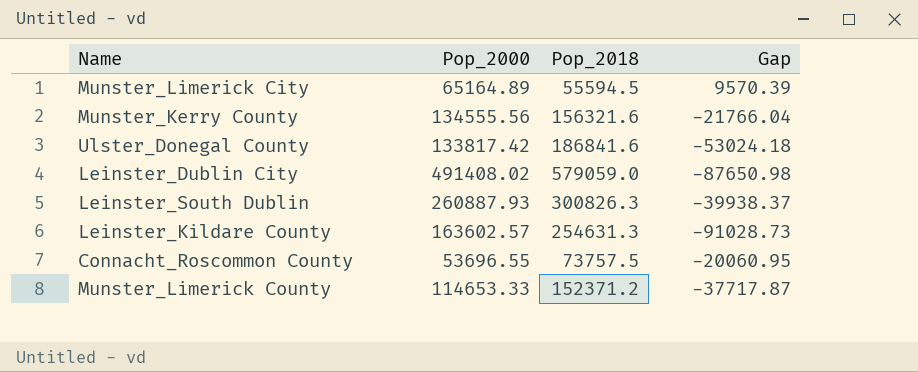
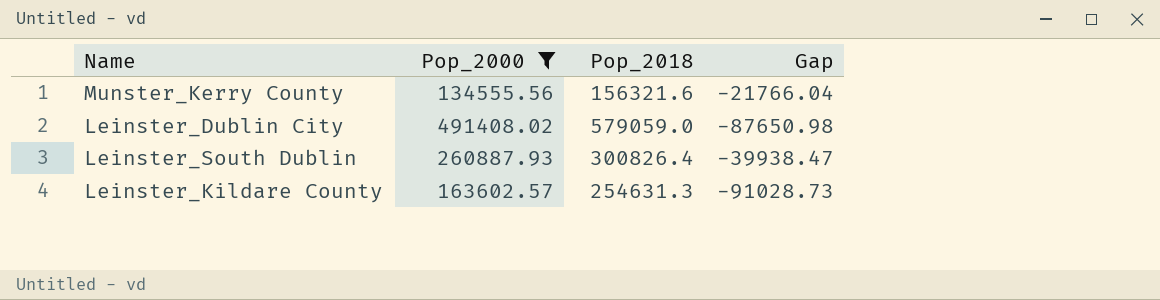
filter: none -> Pop_2000 >= 134555.56
Leinster_South Dublin | Pop_2018: 300826.3 -> 300826.4
Leinster_South Dublin | Gap: -39938.37 -> -39938.47

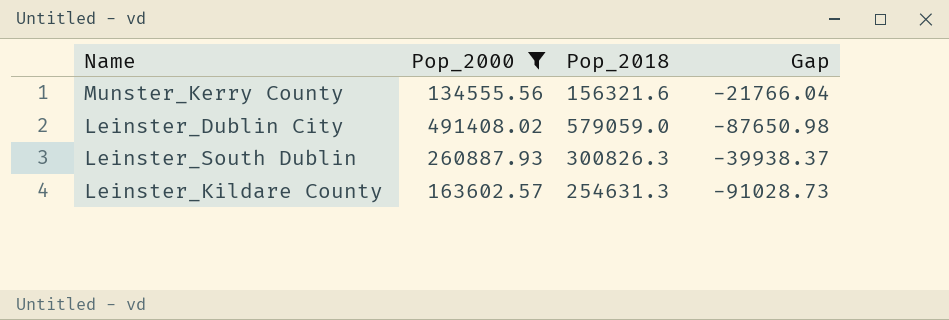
Leinster_South Dublin | Pop_2018: 300826.4 -> 300826.3
Leinster_South Dublin | Gap: -39938.47 -> -39938.37

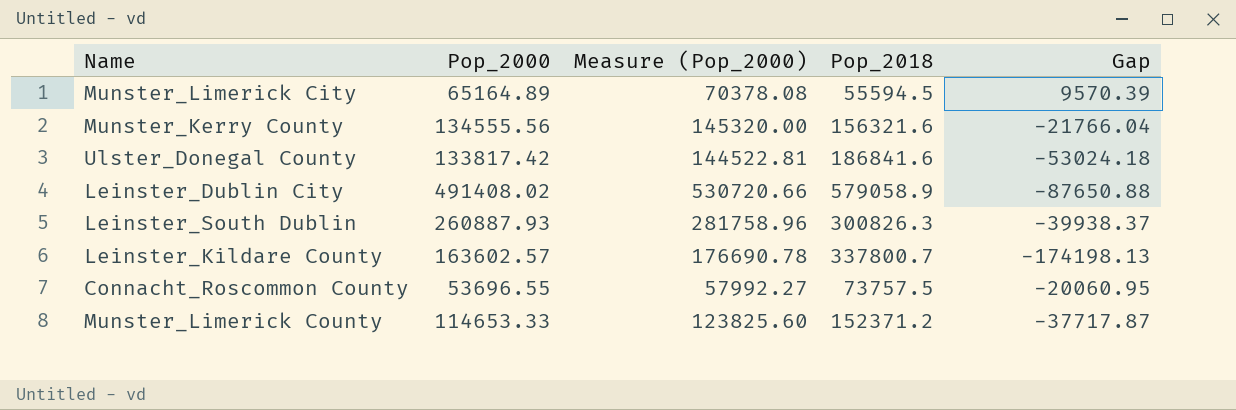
filter: Pop_2000 >= 134555.56 -> none
column Measure (Pop_2000) | formula: none -> [Pop_2000] * 1.08
Leinster_Dublin City | Pop_2018: 579059.0 -> 579058.9
Leinster_Dublin City | Gap: -87650.98 -> -87650.88
Leinster_Kildare County | Pop_2018: 254631.3 -> 337800.7
Leinster_Kildare County | Gap: -91028.73 -> -174198.13

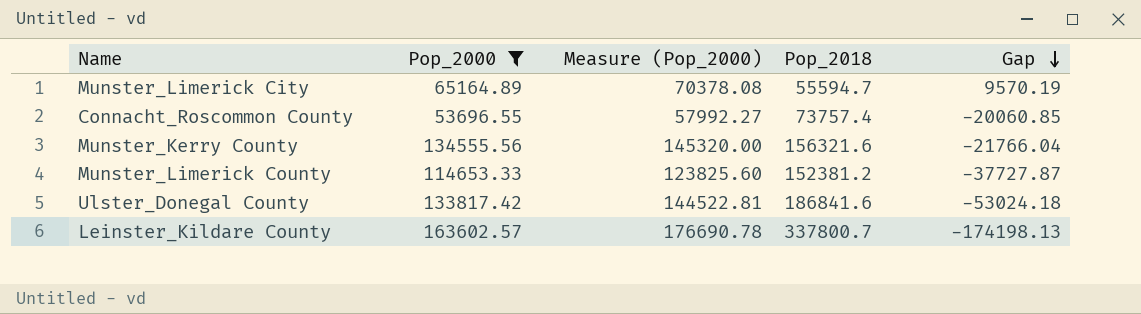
filter: none -> Pop_2000 <= 163602.57
row order: none -> Gap descending
Munster_Limerick City | Pop_2018: 55594.5 -> 55594.7
Munster_Limerick City | Gap: 9570.39 -> 9570.19
Connacht_Roscommon County | Pop_2018: 73757.5 -> 73757.4
Connacht_Roscommon County | Gap: -20060.95 -> -20060.85
Munster_Limerick County | Pop_2018: 152371.2 -> 152381.2
Munster_Limerick County | Gap: -37717.87 -> -37727.87

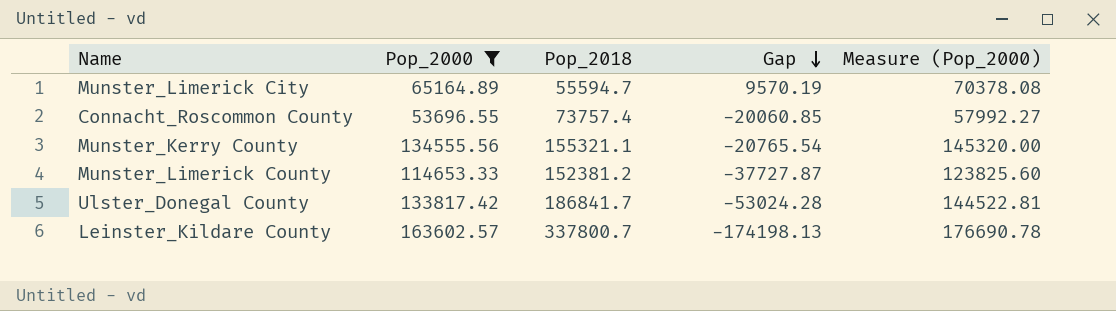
column Measure (Pop_2000) | position: 3 -> 5
Munster_Kerry County | Pop_2018: 156321.6 -> 155321.1
Munster_Kerry County | Gap: -21766.04 -> -20765.54
Ulster_Donegal County | Pop_2018: 186841.6 -> 186841.7
Ulster_Donegal County | Gap: -53024.18 -> -53024.28

